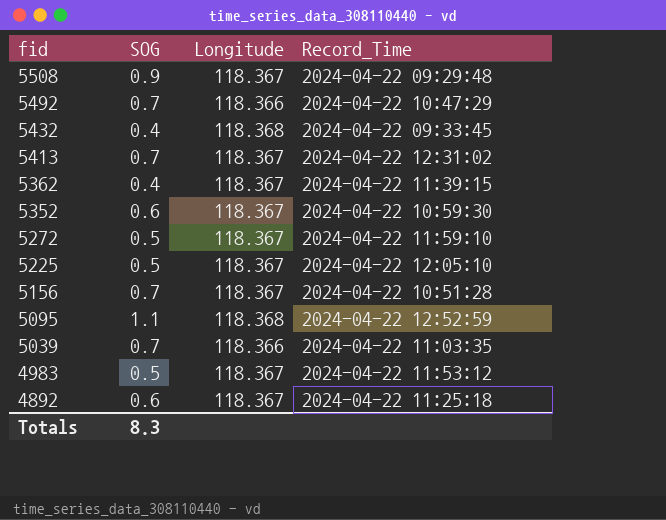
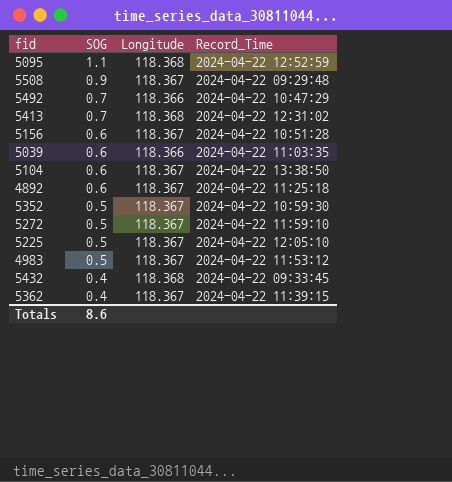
row order: fid descending -> SOG descending
5413 | Longitude: 118.367 -> 118.368
5156 | SOG: 0.7 -> 0.6
5039 | SOG: 0.7 -> 0.6
row 5104: none -> 0.6 | 118.367 | 2024-04-22 13:38:50
5352 | SOG: 0.6 -> 0.5
Totals | SOG: 8.3 -> 8.6

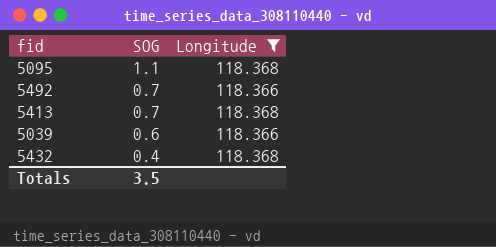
filter: none -> Longitude != 118.367
column Record_Time | position: 4 -> none
Totals | SOG: 8.6 -> 3.5

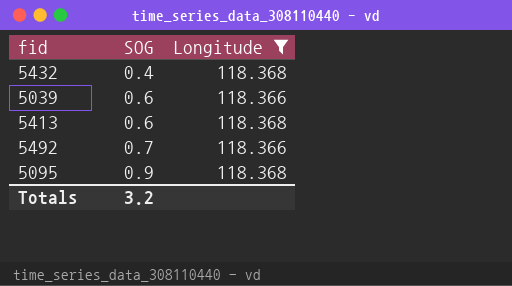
row order: SOG descending -> SOG ascending
5413 | SOG: 0.7 -> 0.6
5095 | SOG: 1.1 -> 0.9
Totals | SOG: 3.5 -> 3.2

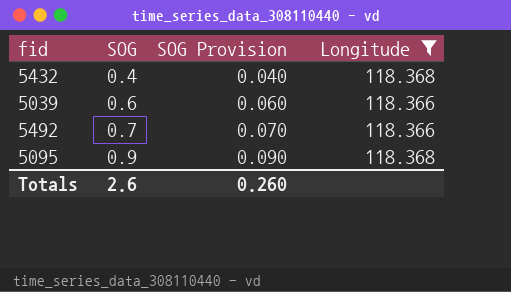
column SOG Provision | formula: none -> [SOG] * 0.1
row 5413: 0.6 | 118.368 -> none
Totals | SOG: 3.2 -> 2.6

